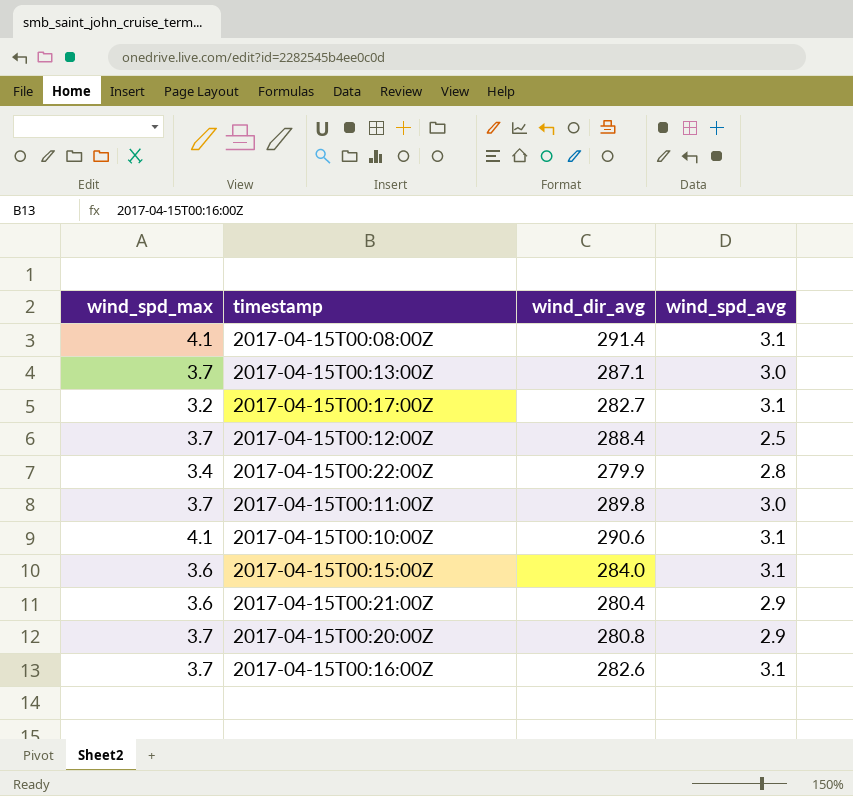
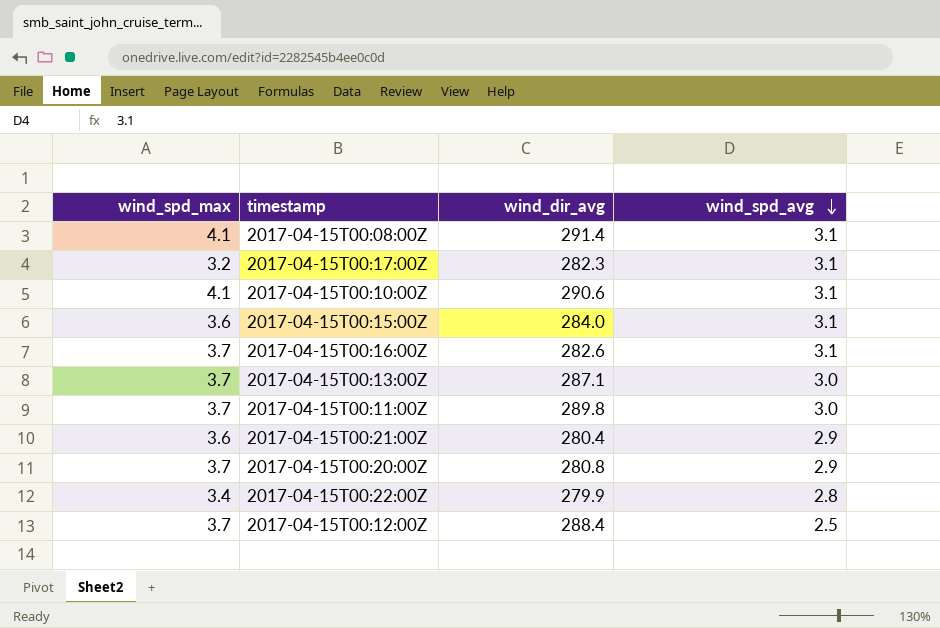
row order: none -> wind_spd_avg descending
2017-04-15T00:17:00Z | wind_dir_avg: 282.7 -> 282.3

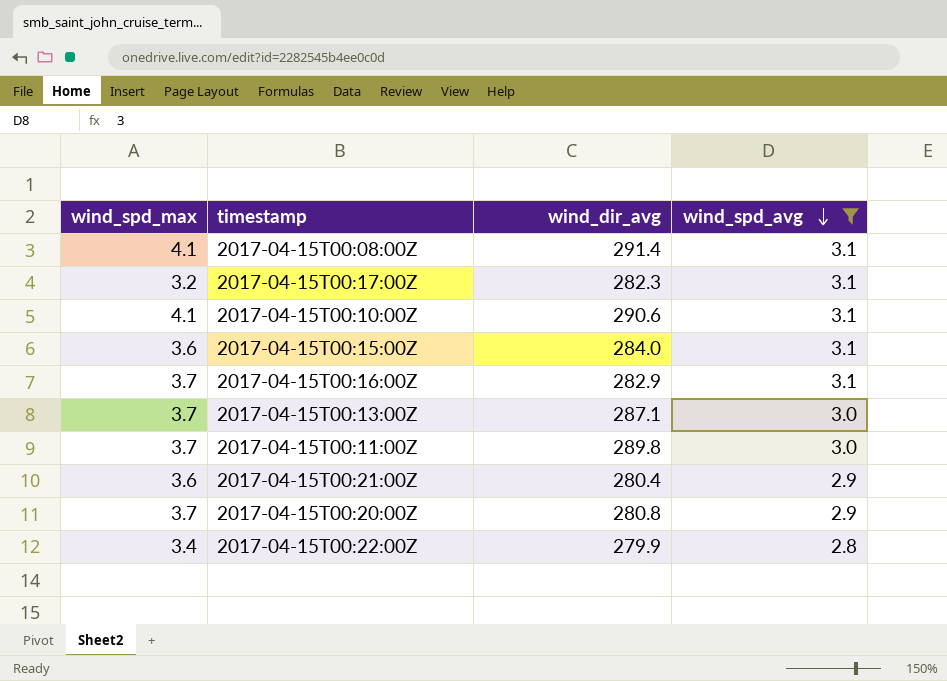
filter: none -> wind_spd_avg != 2.5
2017-04-15T00:16:00Z | wind_dir_avg: 282.6 -> 282.9

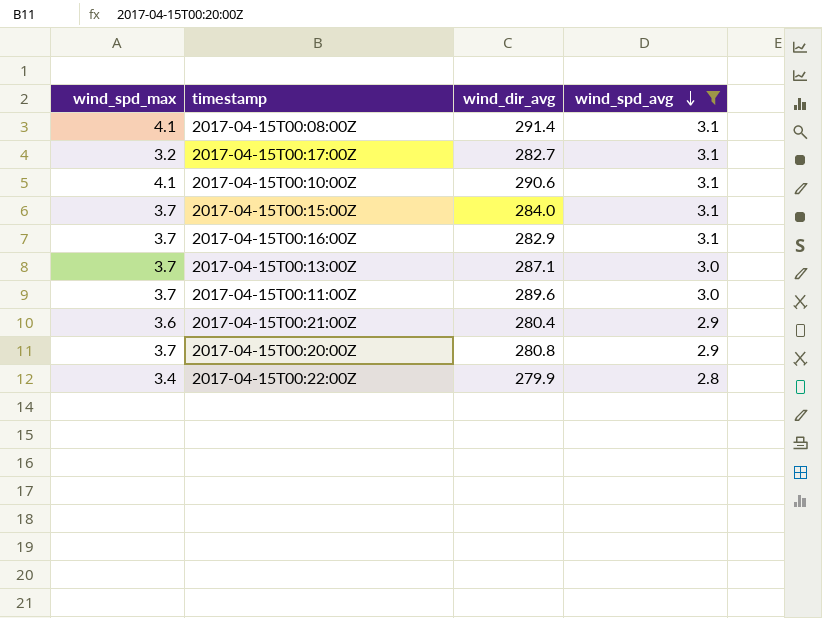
2017-04-15T00:17:00Z | wind_dir_avg: 282.3 -> 282.7
2017-04-15T00:15:00Z | wind_spd_max: 3.6 -> 3.7
2017-04-15T00:11:00Z | wind_dir_avg: 289.8 -> 289.6

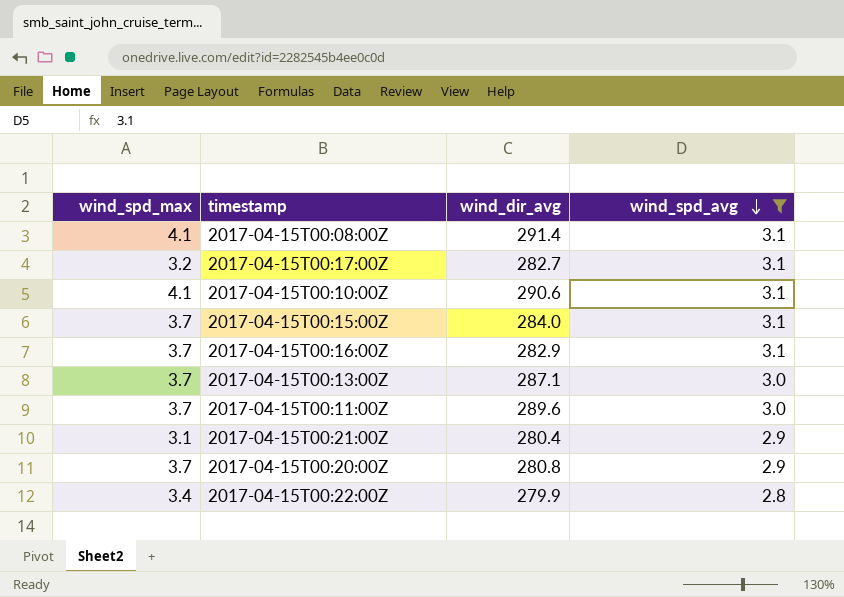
2017-04-15T00:21:00Z | wind_spd_max: 3.6 -> 3.1

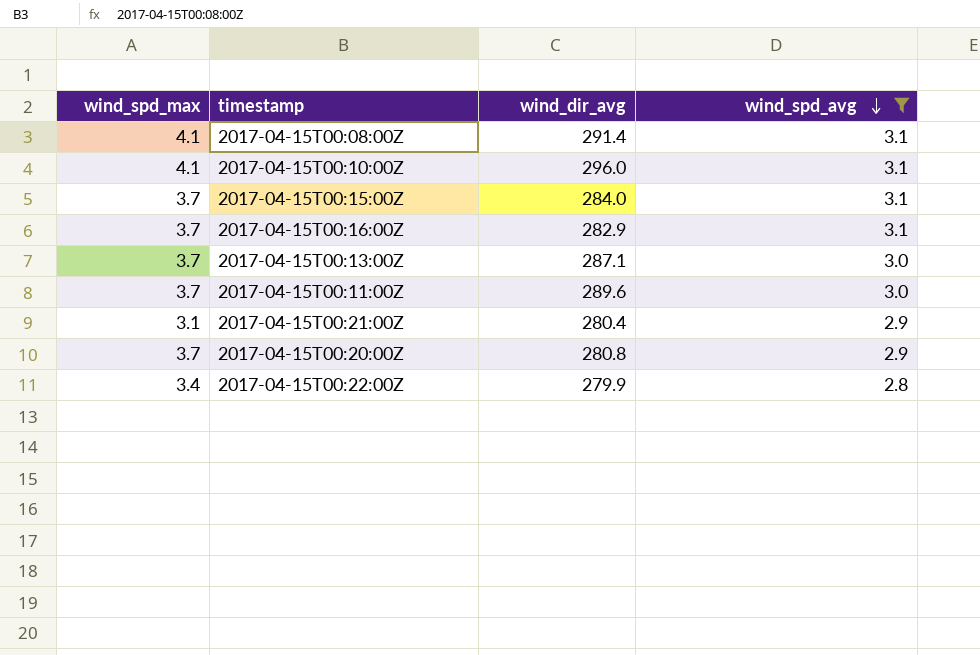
row 2017-04-15T00:17:00Z: 3.2 | 282.7 | 3.1 -> none
2017-04-15T00:10:00Z | wind_dir_avg: 290.6 -> 296.0

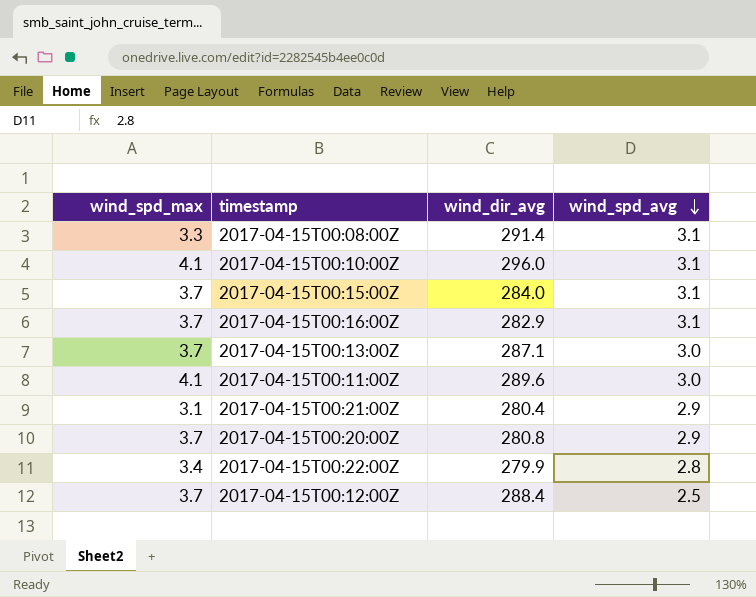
filter: wind_spd_avg != 2.5 -> none
2017-04-15T00:08:00Z | wind_spd_max: 4.1 -> 3.3
2017-04-15T00:11:00Z | wind_spd_max: 3.7 -> 4.1

